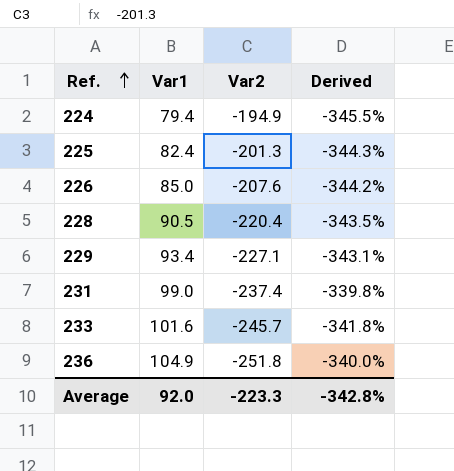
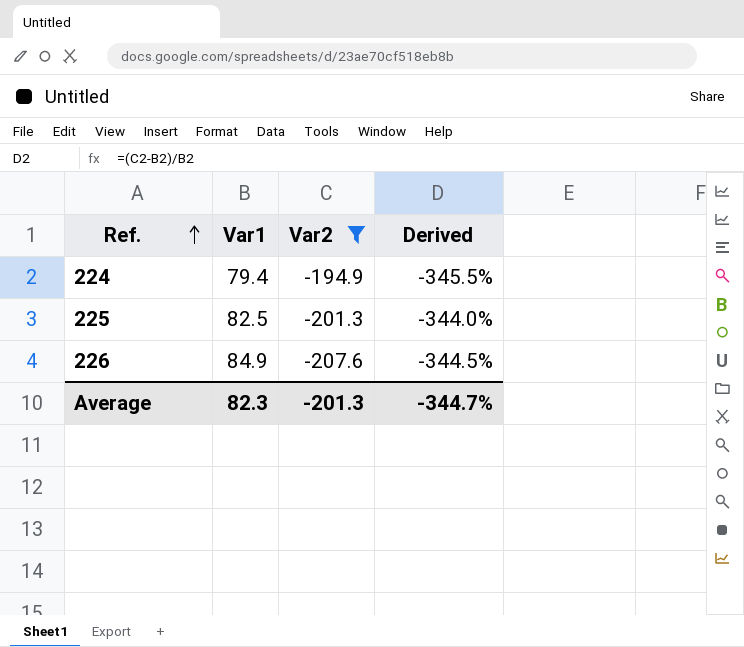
filter: none -> Var2 >= -207.6
225 | Var1: 82.4 -> 82.5
225 | Derived: -344.3% -> -344.0%
226 | Var1: 85.0 -> 84.9
226 | Derived: -344.2% -> -344.5%
Average | Var1: 92.0 -> 82.3
Average | Var2: -223.3 -> -201.3
Average | Derived: -342.8% -> -344.7%

